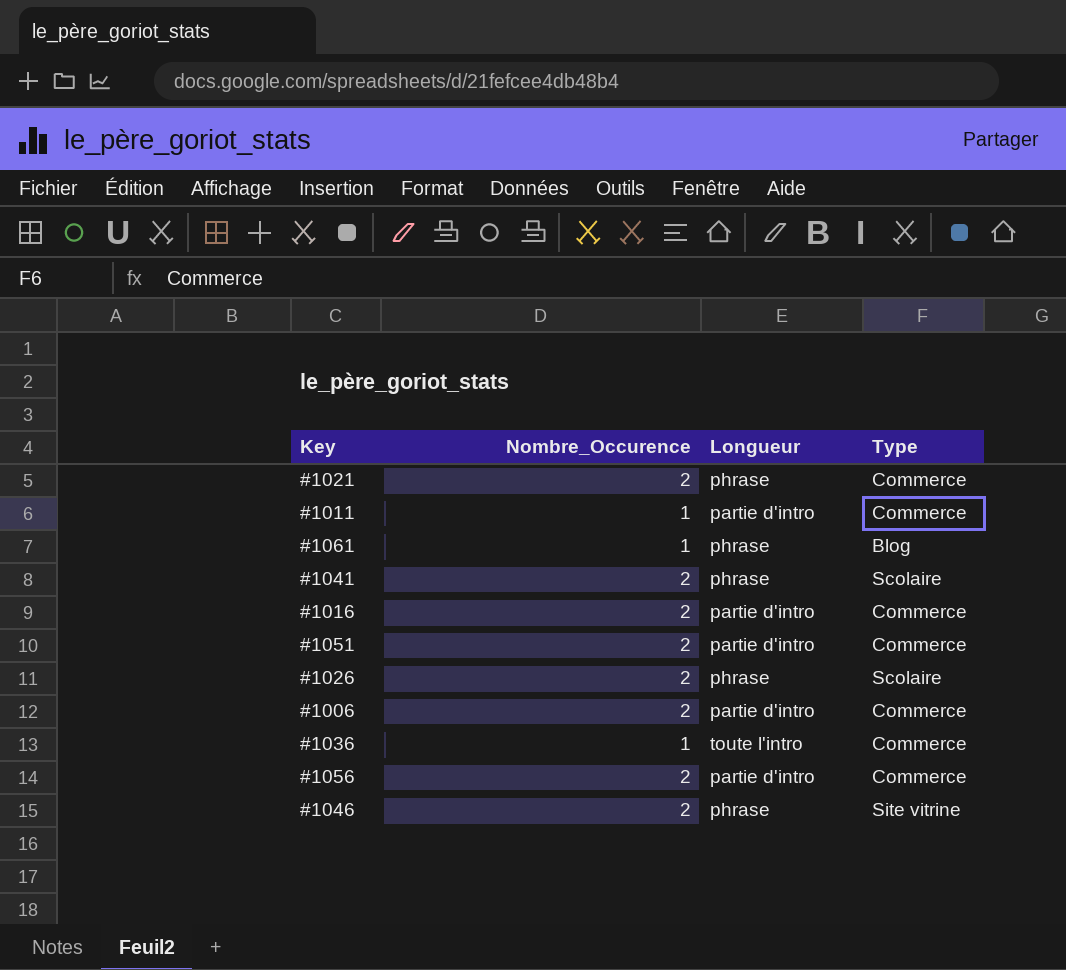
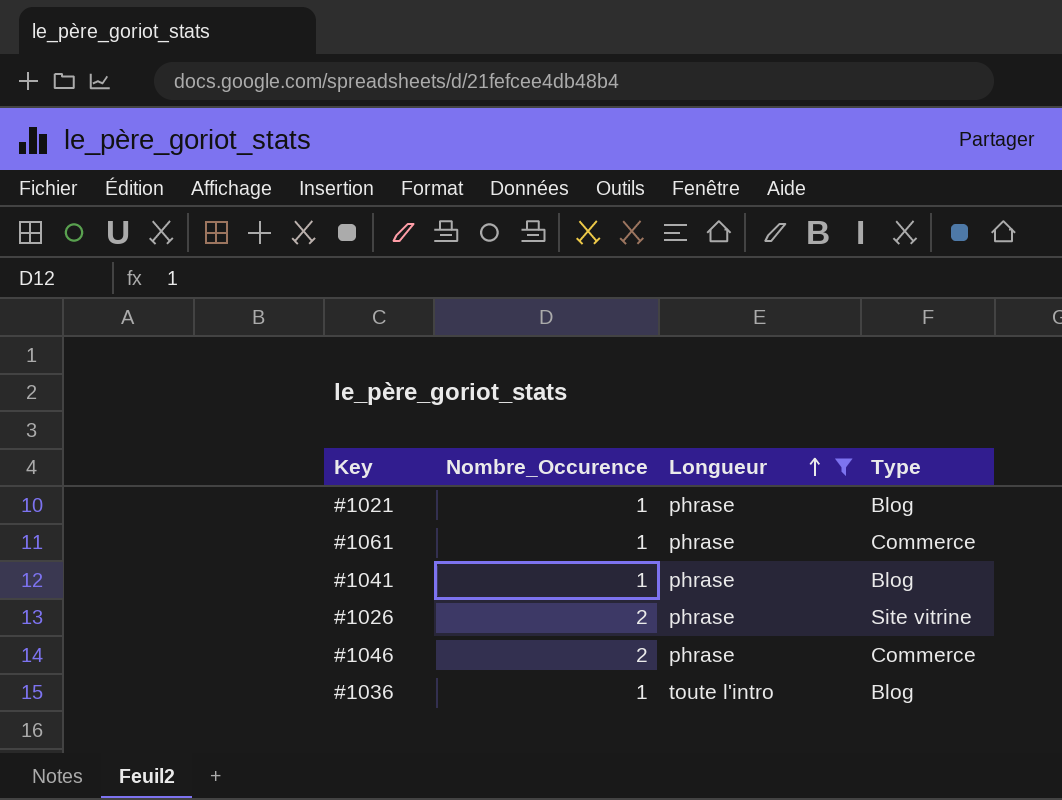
filter: none -> Longueur != partie d'intro
row order: none -> Longueur ascending
#1021 | Nombre_Occurence: 2 -> 1
#1021 | Type: Commerce -> Blog
#1061 | Type: Blog -> Commerce
#1041 | Nombre_Occurence: 2 -> 1
#1041 | Type: Scolaire -> Blog
#1026 | Type: Scolaire -> Site vitrine
#1046 | Type: Site vitrine -> Commerce
#1036 | Type: Commerce -> Blog

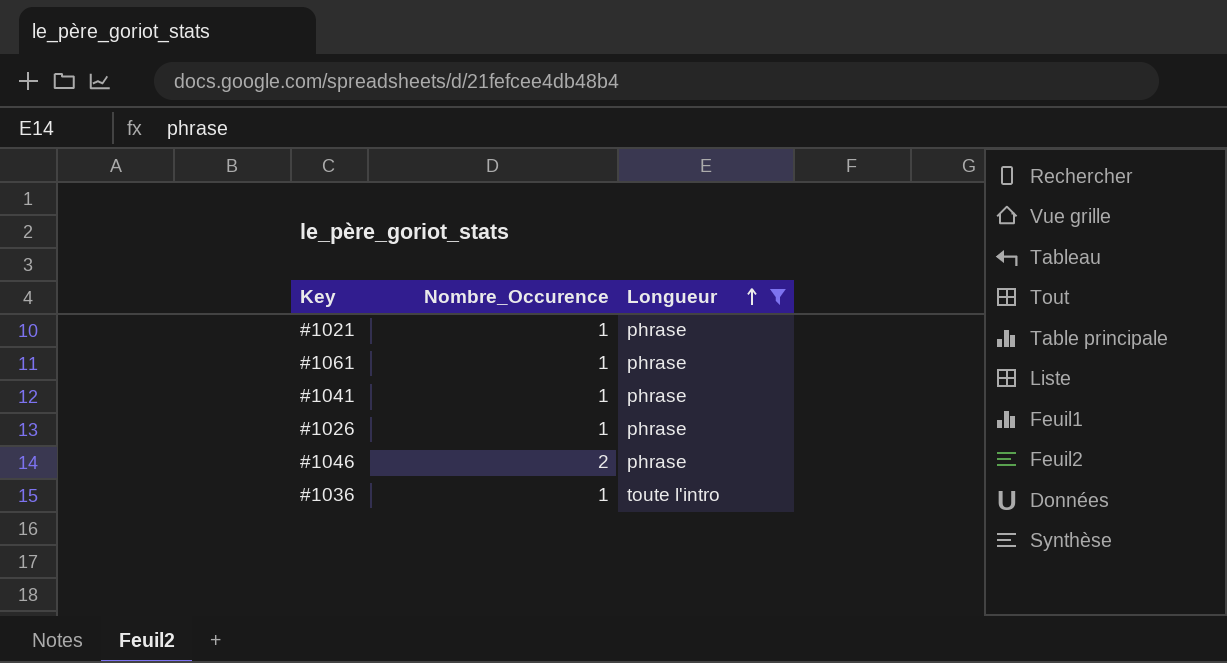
column Type | position: 4 -> none
#1026 | Nombre_Occurence: 2 -> 1

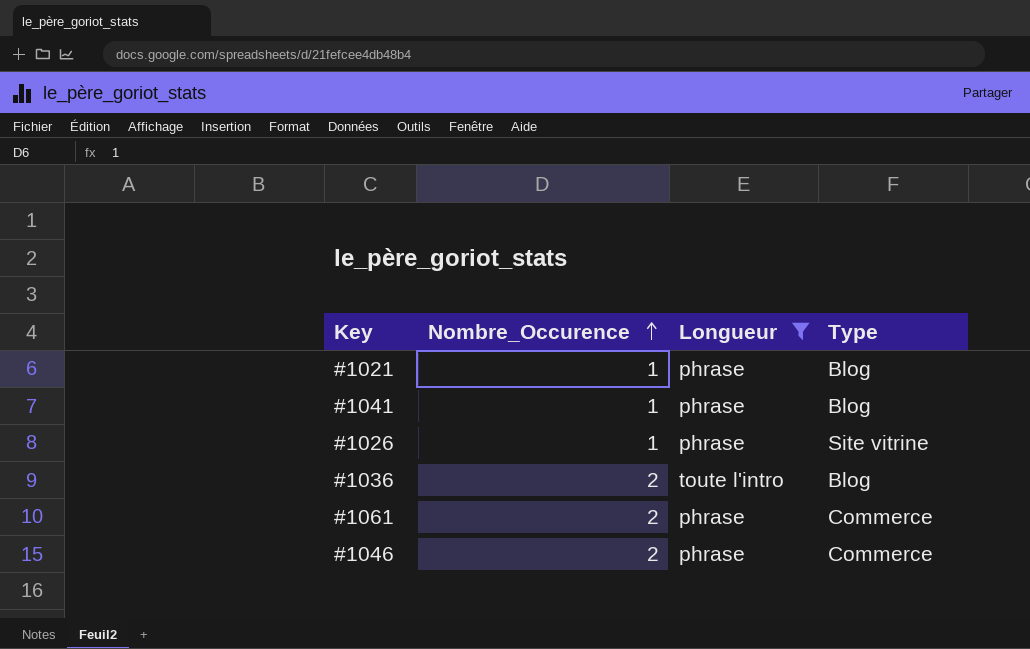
row order: Longueur ascending -> Nombre_Occurence ascending
column Type | position: none -> 4
#1036 | Nombre_Occurence: 1 -> 2
#1061 | Nombre_Occurence: 1 -> 2

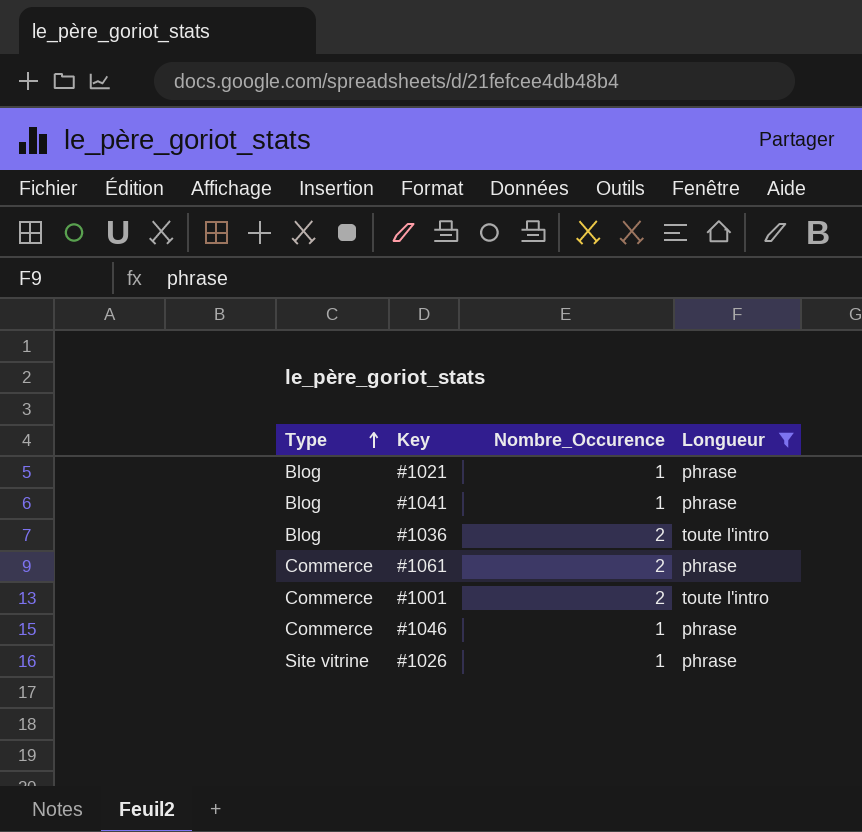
row order: Nombre_Occurence ascending -> Type ascending
column Type | position: 4 -> 1
row #1001: none -> Commerce | 2 | toute l'intro
#1046 | Nombre_Occurence: 2 -> 1

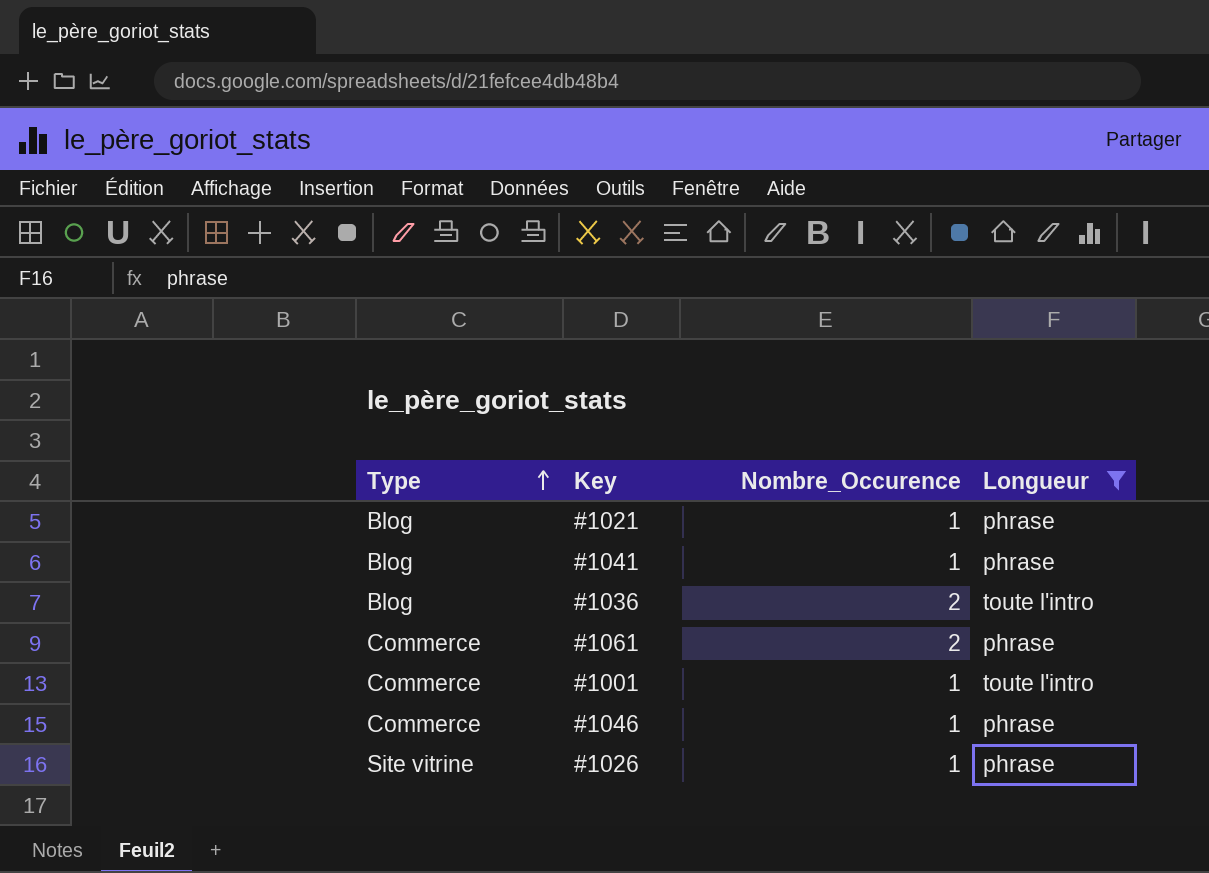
#1001 | Nombre_Occurence: 2 -> 1

